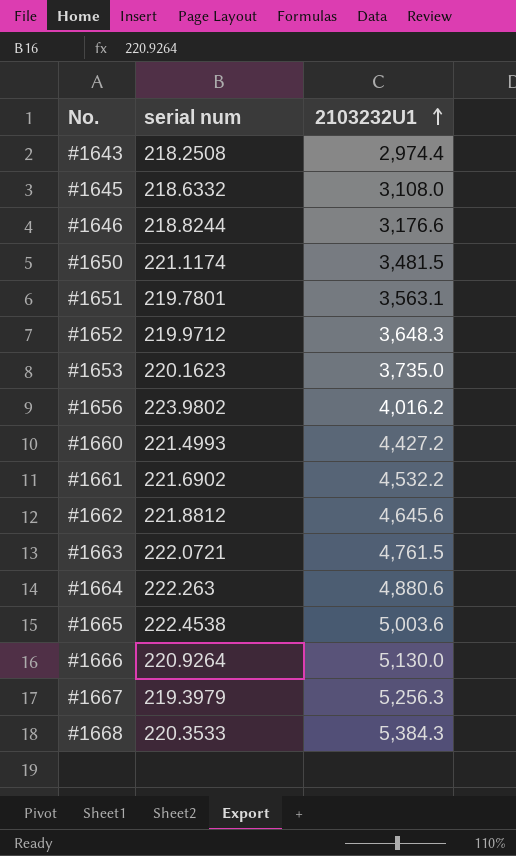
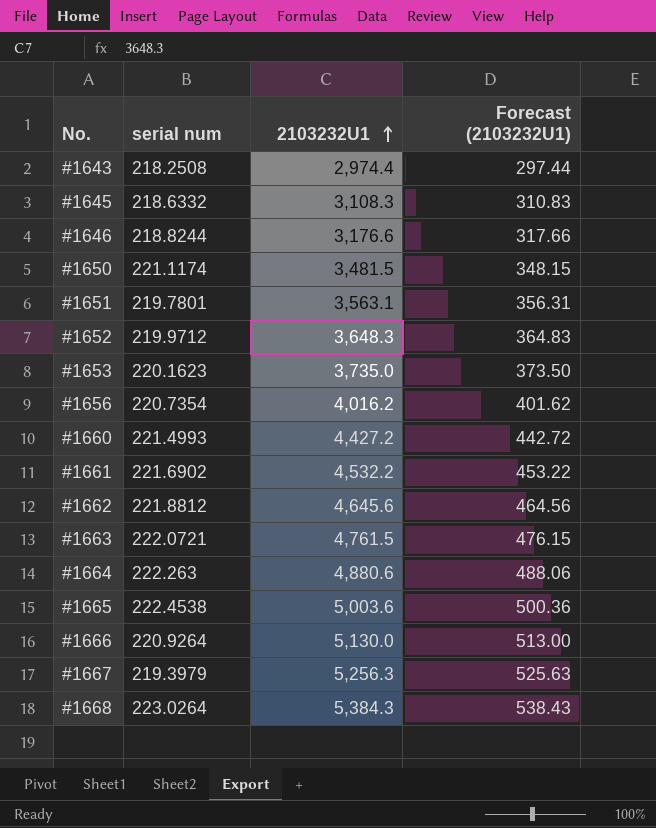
column Forecast (2103232U1) | formula: none -> [2103232U1] * 0.1
#1645 | 2103232U1: 3,108.0 -> 3,108.3
#1656 | serial num: 223.9802 -> 220.7354
#1668 | serial num: 220.3533 -> 223.0264

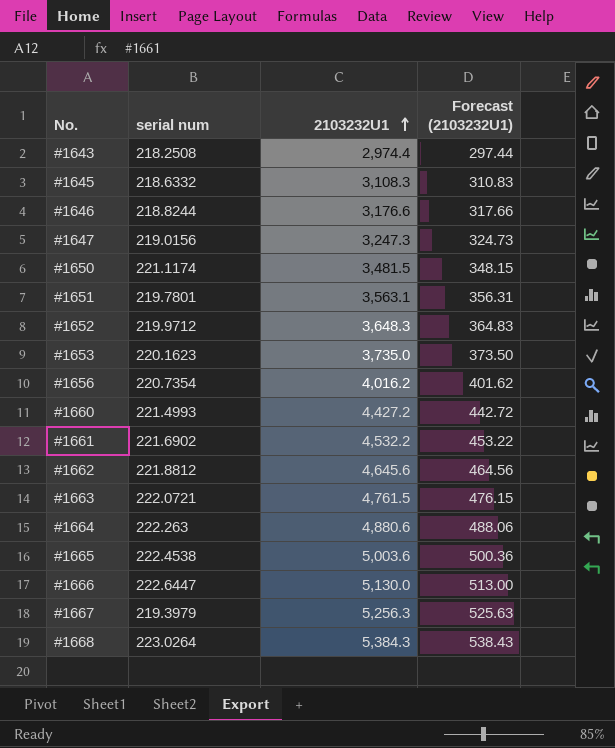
row #1647: none -> 219.0156 | 3,247.3 | 324.73
#1666 | serial num: 220.9264 -> 222.6447

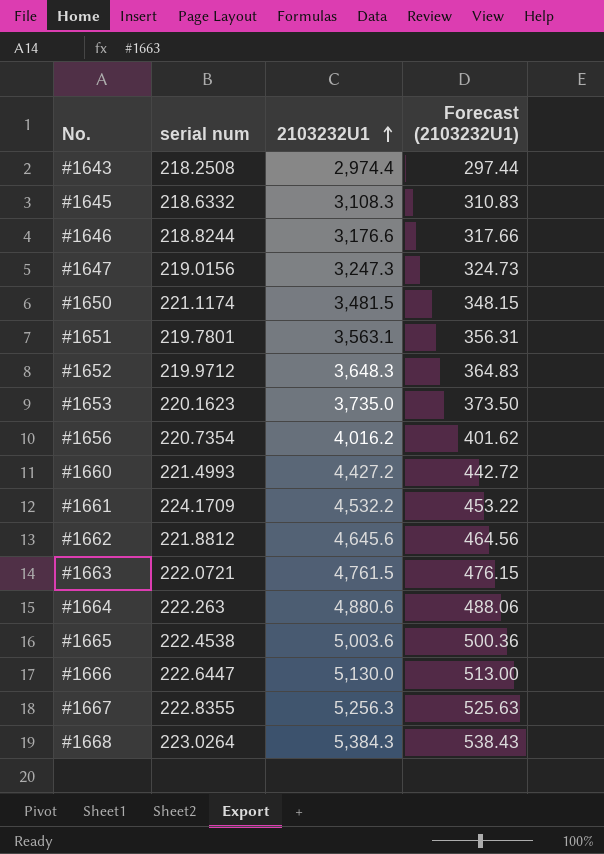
#1661 | serial num: 221.6902 -> 224.1709
#1667 | serial num: 219.3979 -> 222.8355

